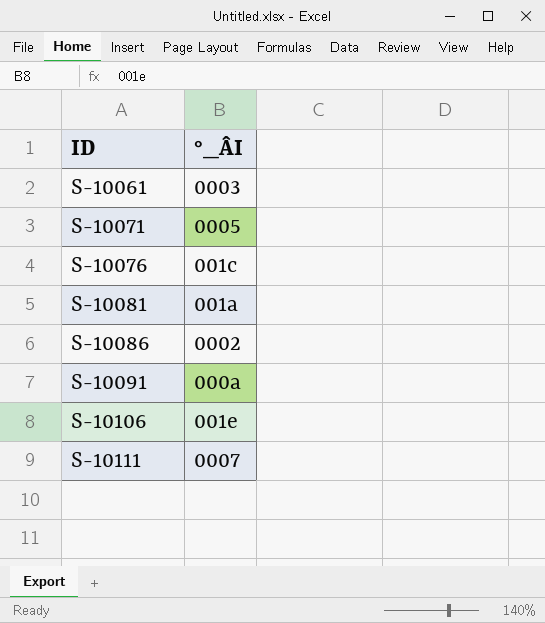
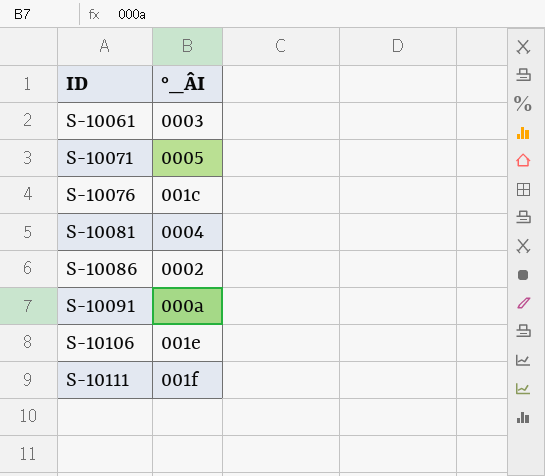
S-10081 | °_ÂI: 001a -> 0004
S-10111 | °_ÂI: 0007 -> 001f

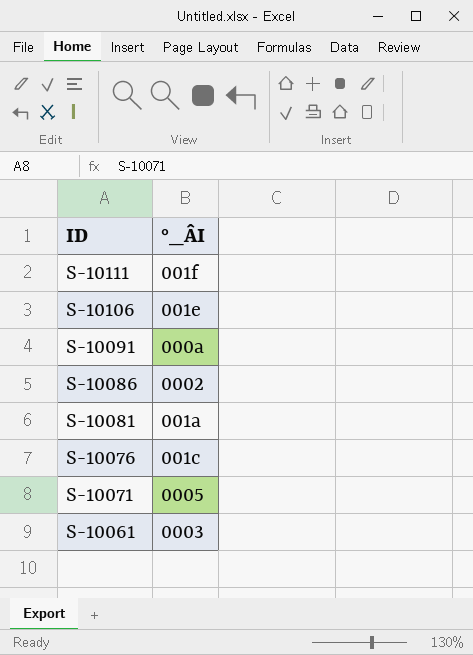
row order: ID ascending -> ID descending
S-10081 | °_ÂI: 0004 -> 001a

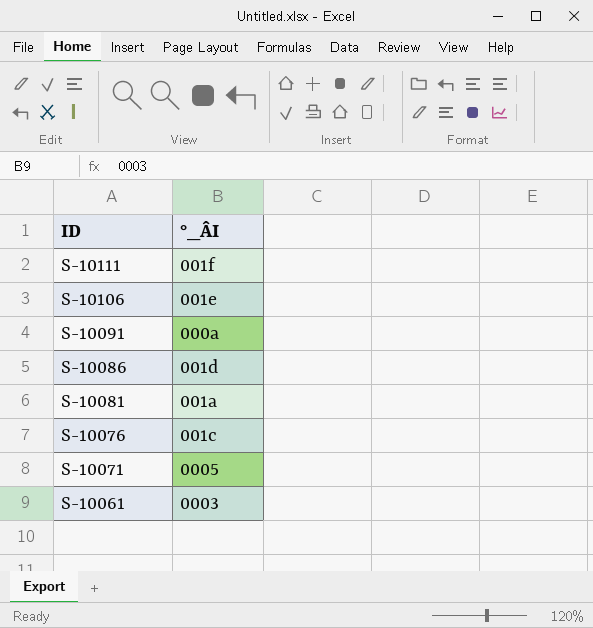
S-10086 | °_ÂI: 0002 -> 001d

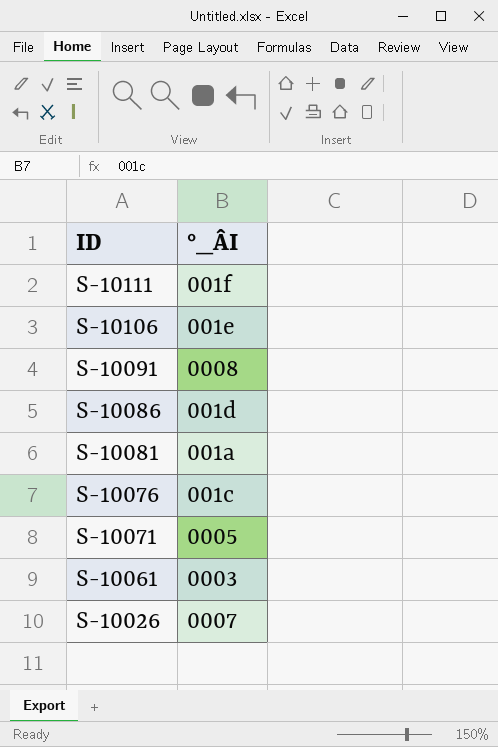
S-10091 | °_ÂI: 000a -> 0008
row S-10026: none -> 0007

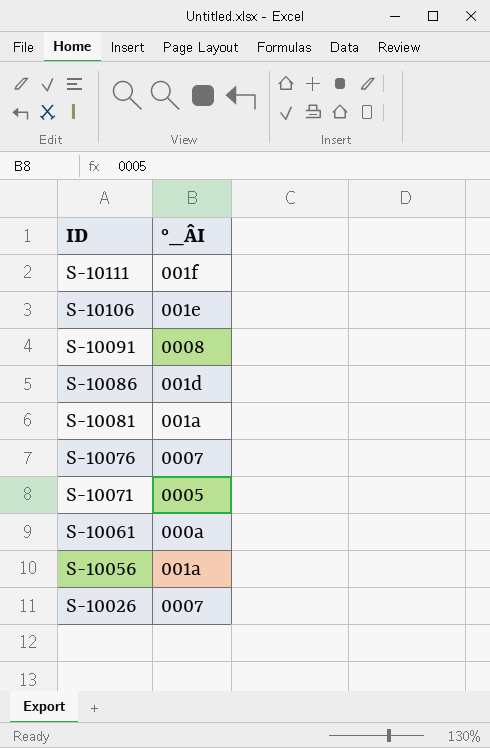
S-10076 | °_ÂI: 001c -> 0007
S-10061 | °_ÂI: 0003 -> 000a
row S-10056: none -> 001a

